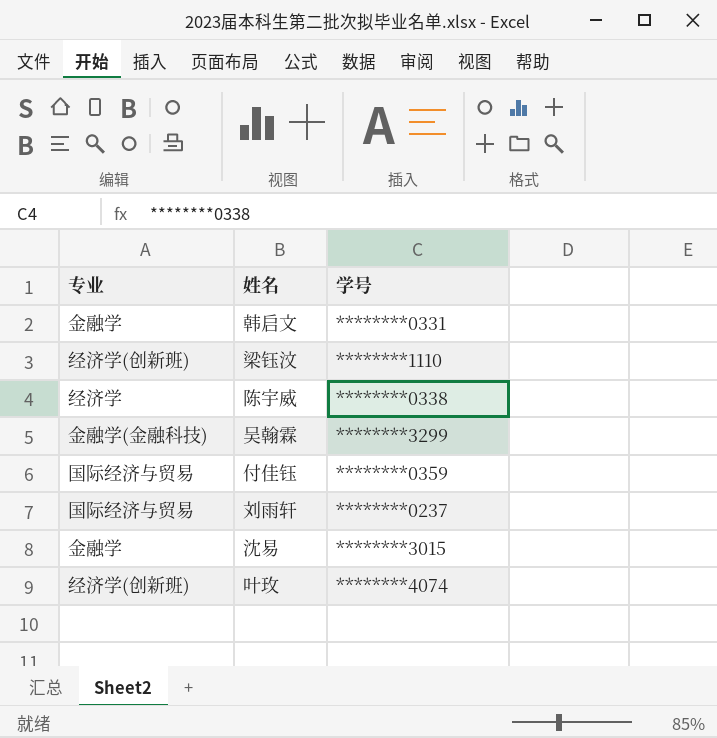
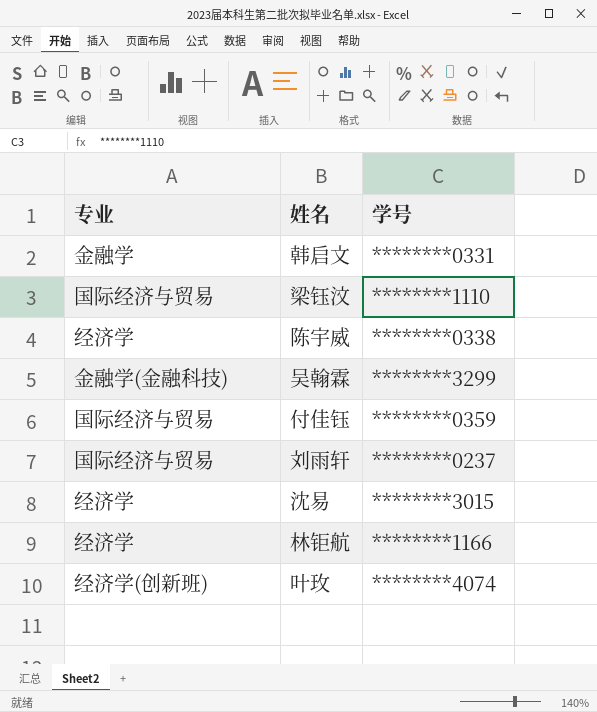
梁钰汶 | 专业: 经济学(创新班) -> 国际经济与贸易
沈易 | 专业: 金融学 -> 经济学
row 林钜航: none -> 经济学 | ********1166

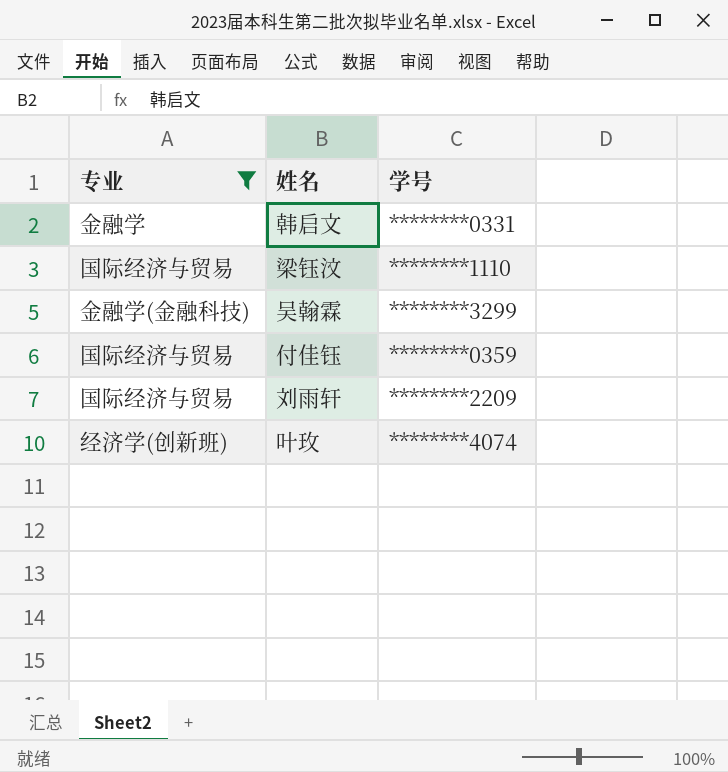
filter: none -> 专业 != 经济学
刘雨轩 | 学号: ********0237 -> ********2209

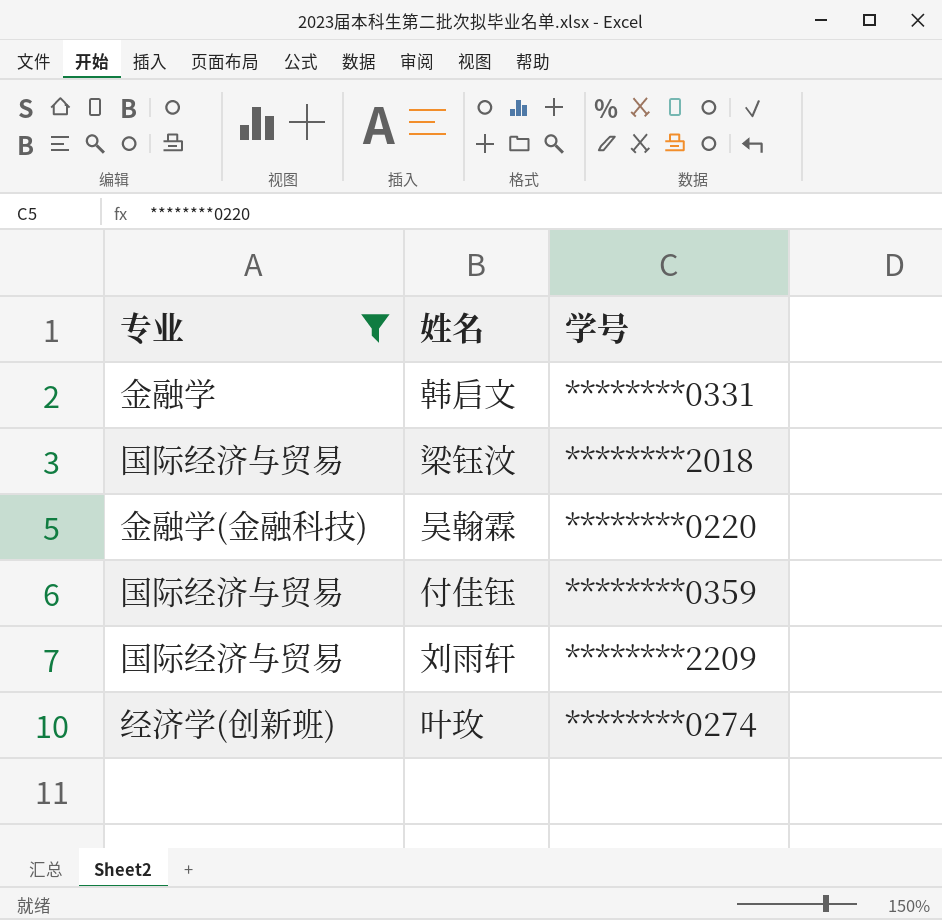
梁钰汶 | 学号: ********1110 -> ********2018
吴翰霖 | 学号: ********3299 -> ********0220
叶玫 | 学号: ********4074 -> ********0274

